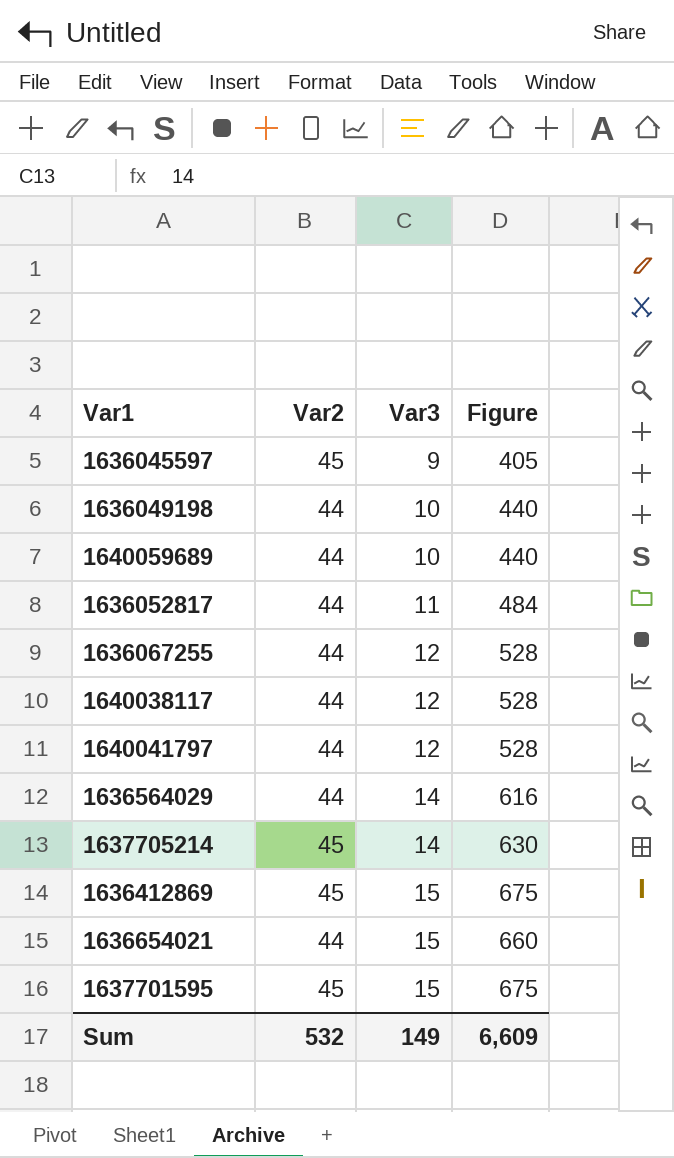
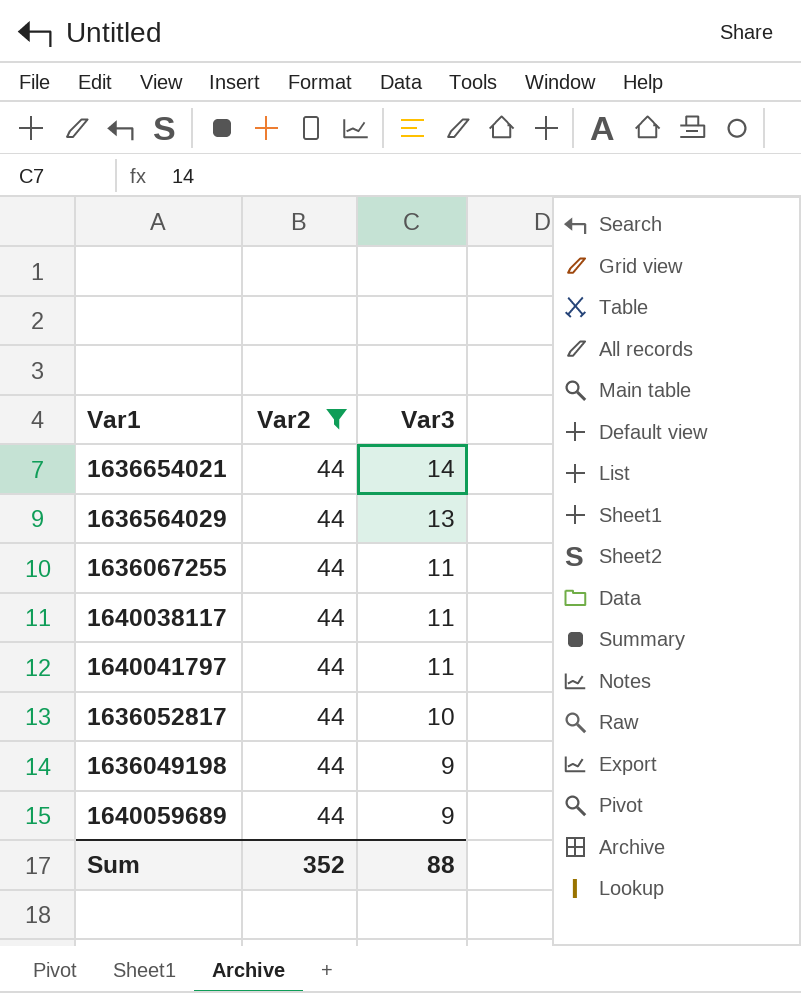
filter: none -> Var2 = 44
row order: Var3 ascending -> Var3 descending
column Figure | formula: [Var2] * [Var3] -> none
1636654021 | Var3: 15 -> 14
1636564029 | Var3: 14 -> 13
1636067255 | Var3: 12 -> 11
1640038117 | Var3: 12 -> 11
1640041797 | Var3: 12 -> 11
1636052817 | Var3: 11 -> 10
1636049198 | Var3: 10 -> 9
1640059689 | Var3: 10 -> 9
Sum | Var2: 532 -> 352
Sum | Var3: 149 -> 88

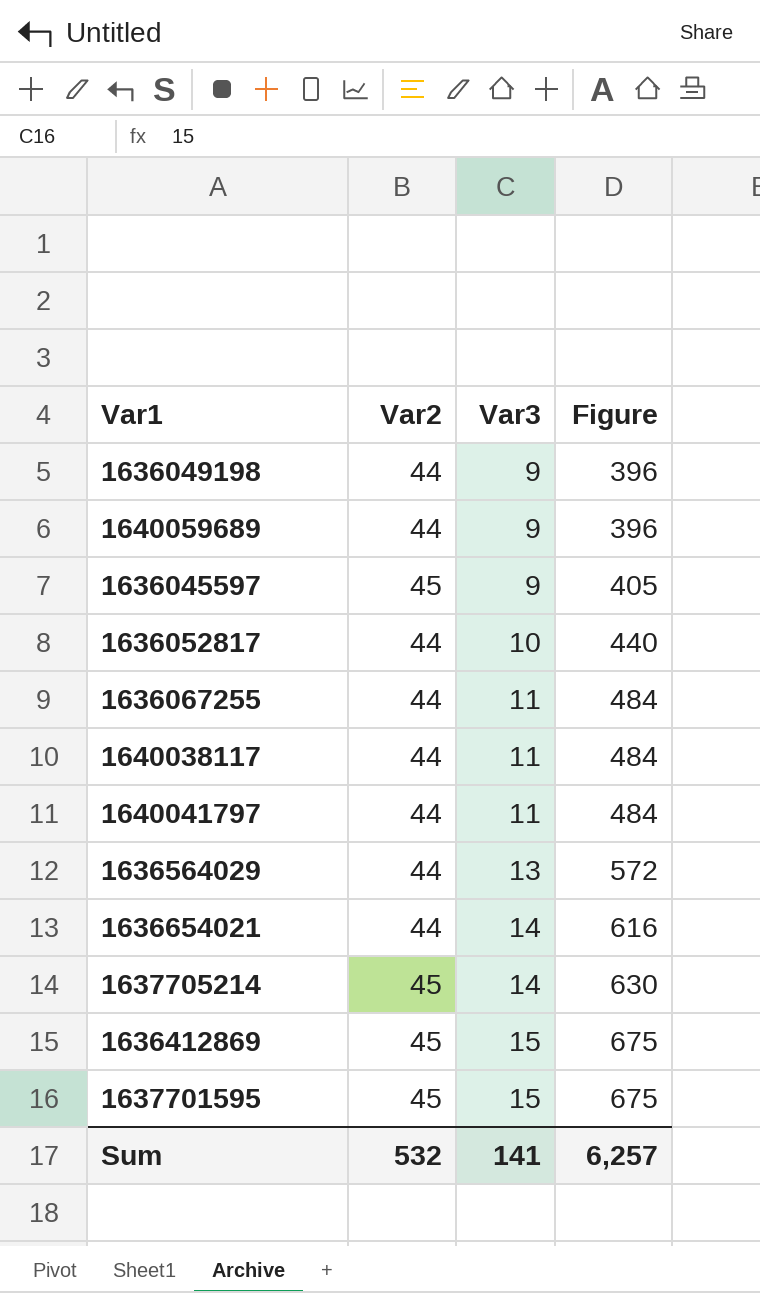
filter: Var2 = 44 -> none
row order: Var3 descending -> Var3 ascending
column Figure | formula: none -> [Var2] * [Var3]
Sum | Var2: 352 -> 532
Sum | Var3: 88 -> 141

